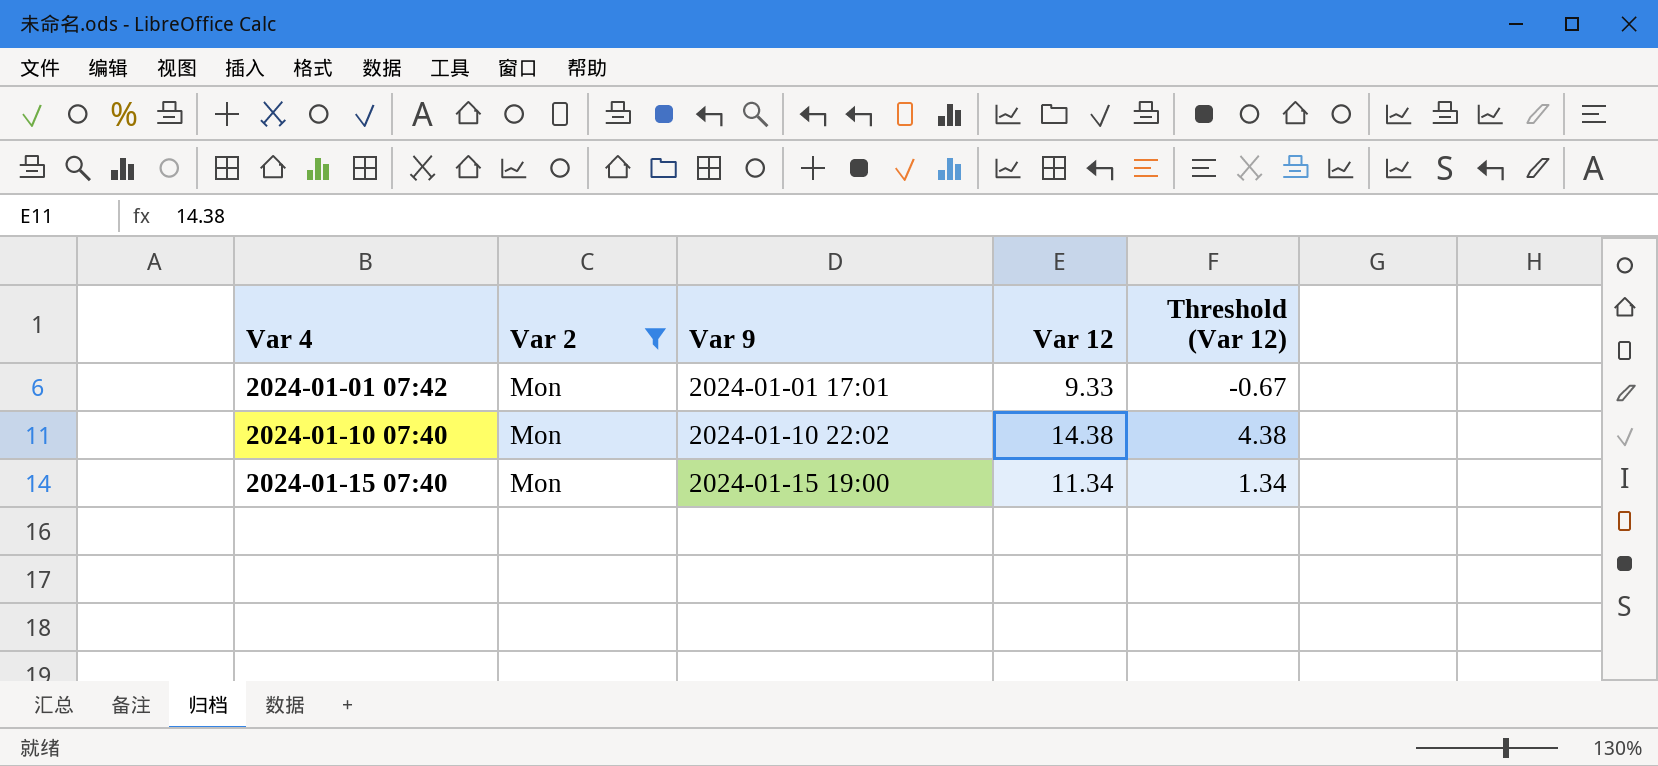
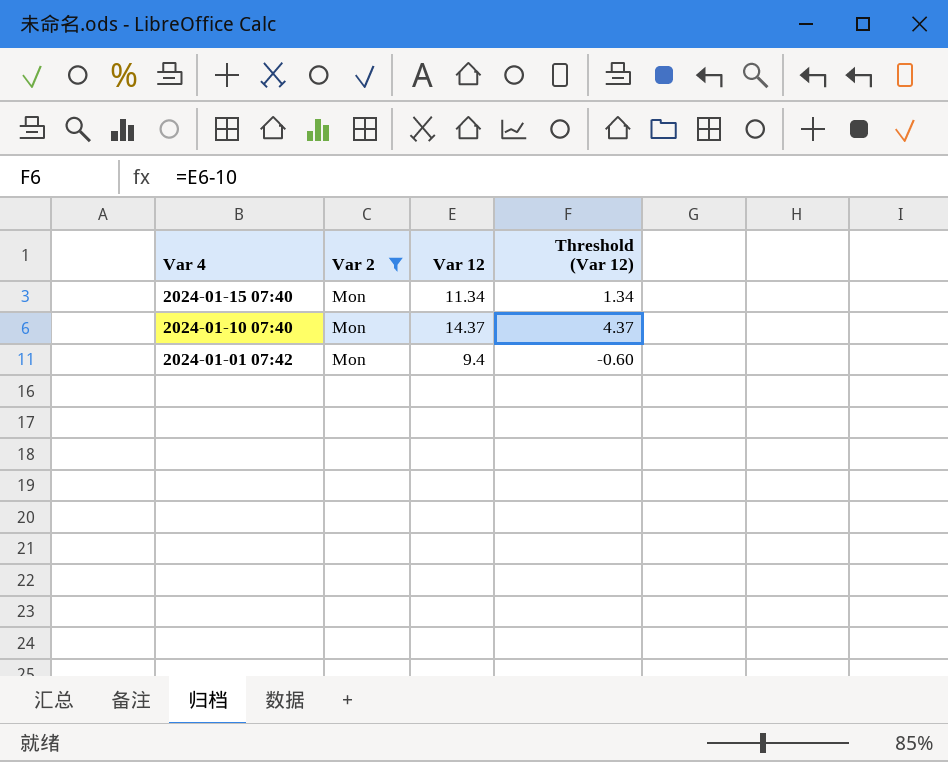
row order: Var 4 ascending -> Var 4 descending
column Var 9 | position: 3 -> none
2024-01-10 07:40 | Var 12: 14.38 -> 14.37
2024-01-10 07:40 | Threshold (Var 12): 4.38 -> 4.37
2024-01-01 07:42 | Var 12: 9.33 -> 9.4
2024-01-01 07:42 | Threshold (Var 12): -0.67 -> -0.60

